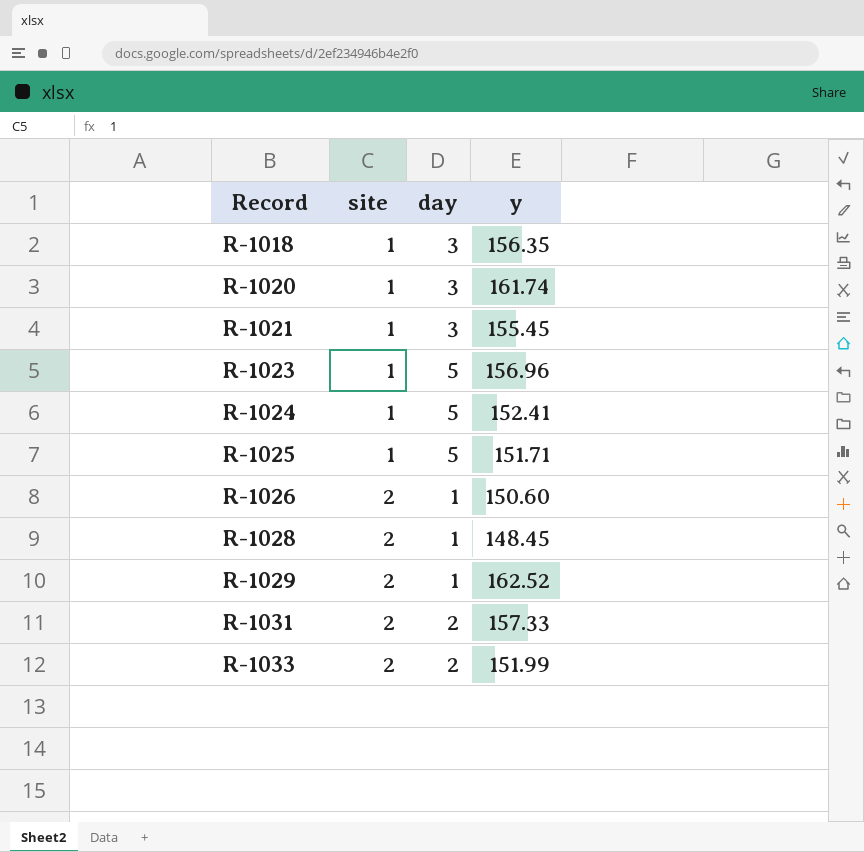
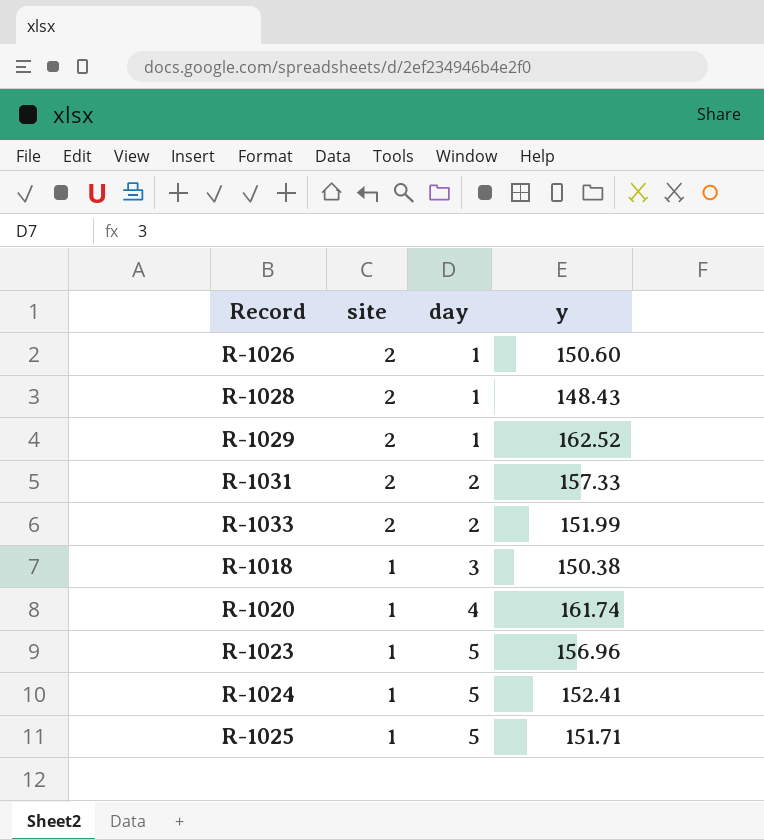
row order: Record ascending -> site descending
row R-1021: 1 | 3 | 155.45 -> none
R-1028 | y: 148.45 -> 148.43
R-1018 | y: 156.35 -> 150.38
R-1020 | day: 3 -> 4

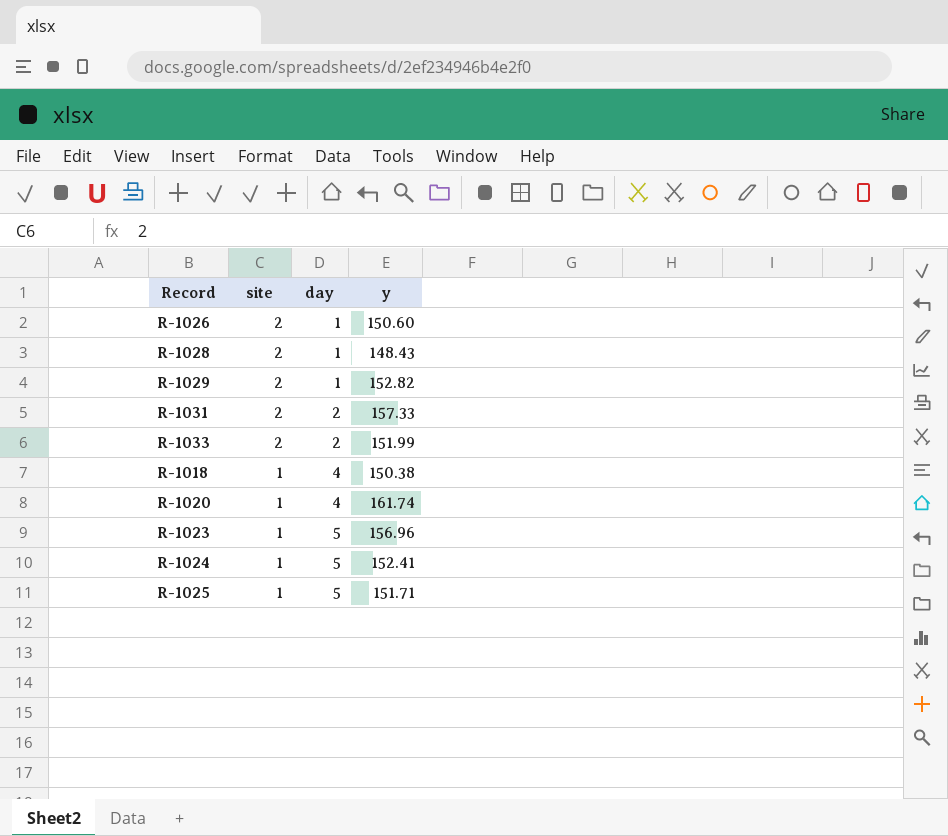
R-1029 | y: 162.52 -> 152.82
R-1018 | day: 3 -> 4

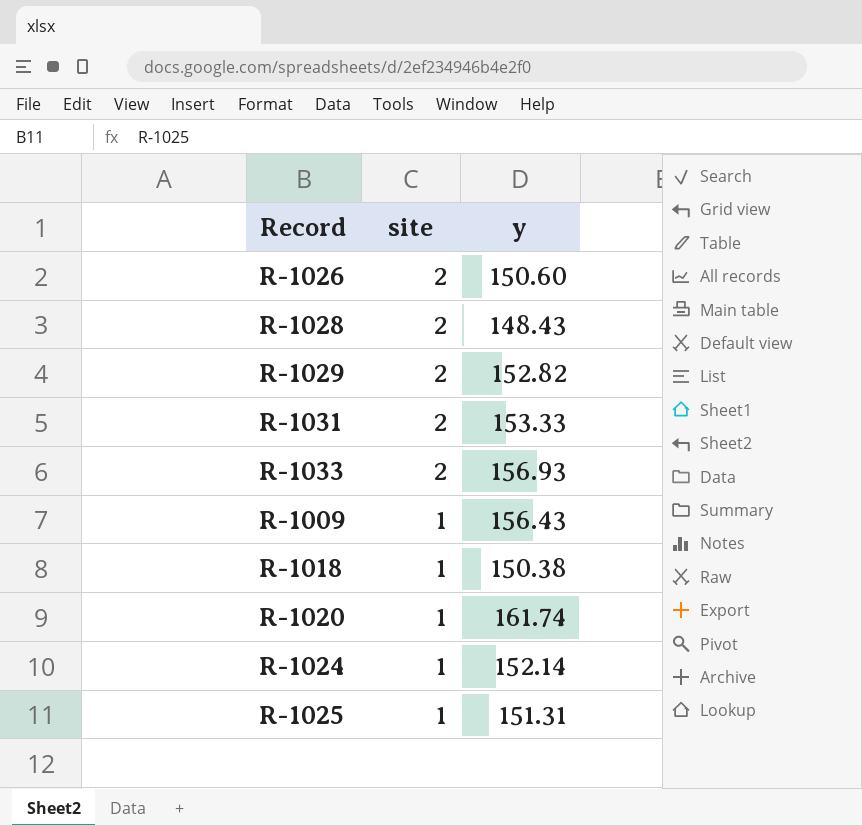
column day | position: 3 -> none
row R-1023: 1 | 5 | 156.96 -> none
R-1031 | y: 157.33 -> 153.33
R-1033 | y: 151.99 -> 156.93
row R-1009: none -> 1 | 156.43
R-1024 | y: 152.41 -> 152.14
R-1025 | y: 151.71 -> 151.31

